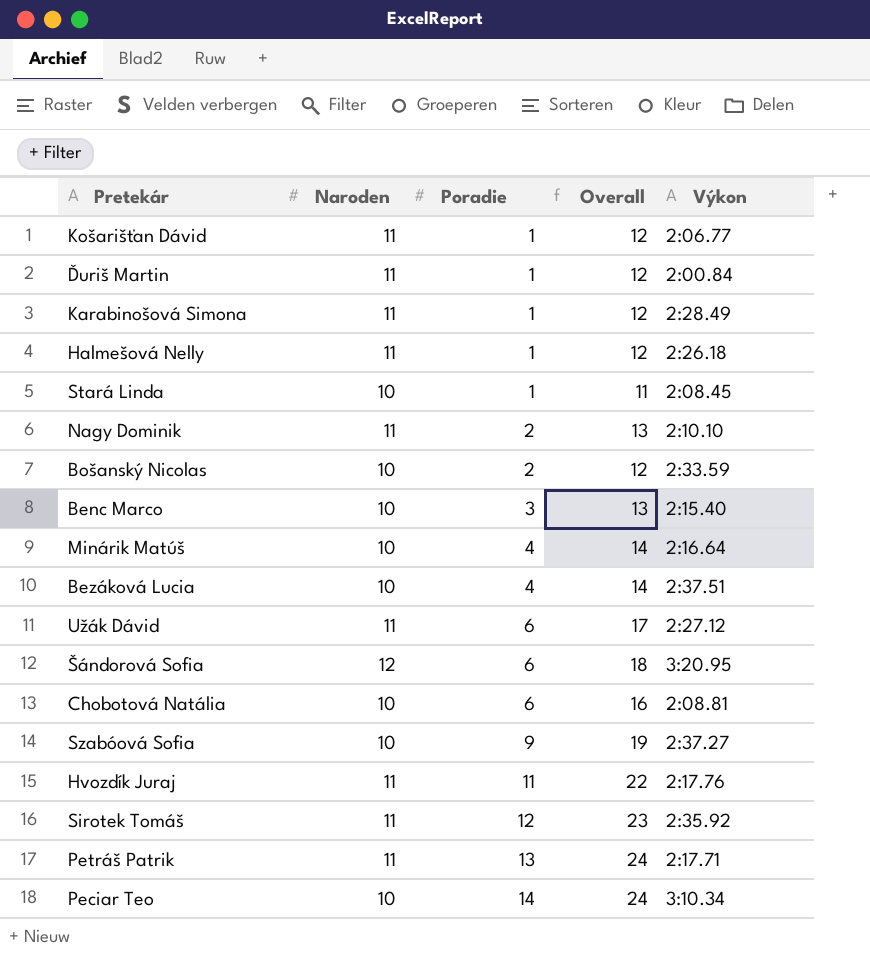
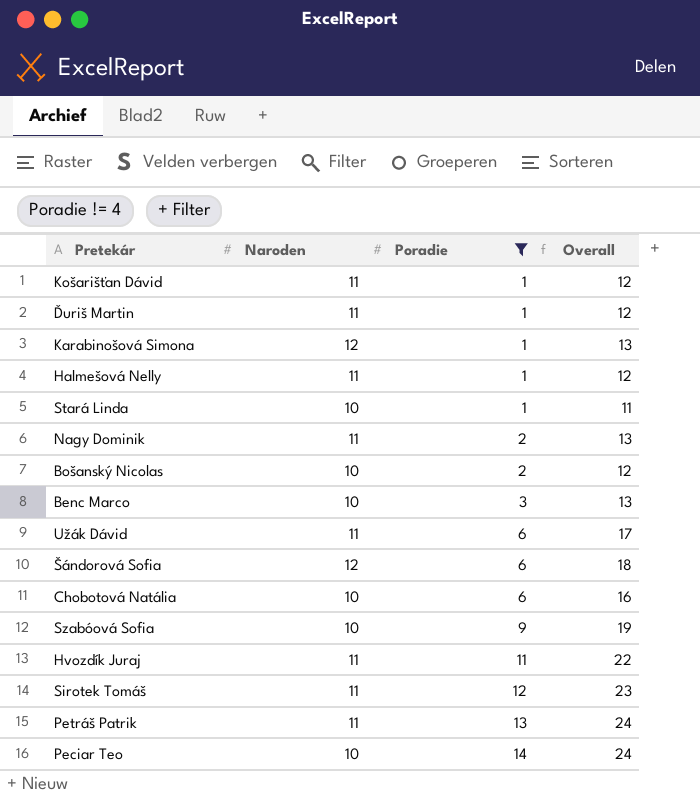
filter: none -> Poradie != 4
column Výkon | position: 5 -> none
Karabinošová Simona | Naroden: 11 -> 12
Karabinošová Simona | Overall: 12 -> 13

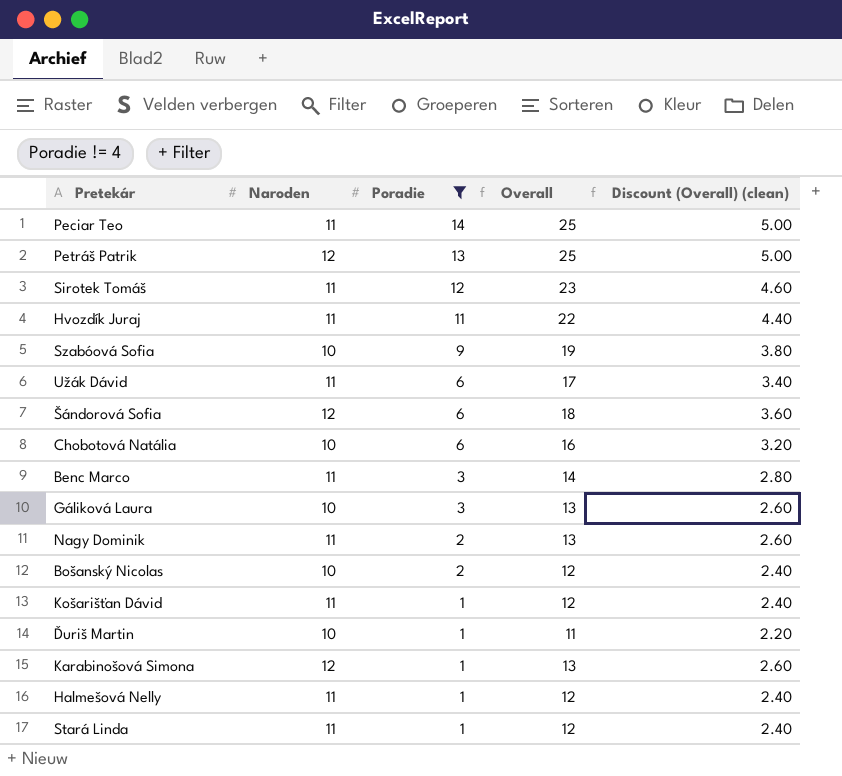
row order: Poradie ascending -> Poradie descending
column Discount (Overall) (clean) | formula: none -> [Overall] * 0.2
Peciar Teo | Naroden: 10 -> 11
Peciar Teo | Overall: 24 -> 25
Petráš Patrik | Naroden: 11 -> 12
Petráš Patrik | Overall: 24 -> 25
Benc Marco | Naroden: 10 -> 11
Benc Marco | Overall: 13 -> 14
row Gáliková Laura: none -> 10 | 3 | 13 | 2.60
Ďuriš Martin | Naroden: 11 -> 10
Ďuriš Martin | Overall: 12 -> 11
Stará Linda | Naroden: 10 -> 11
Stará Linda | Overall: 11 -> 12

